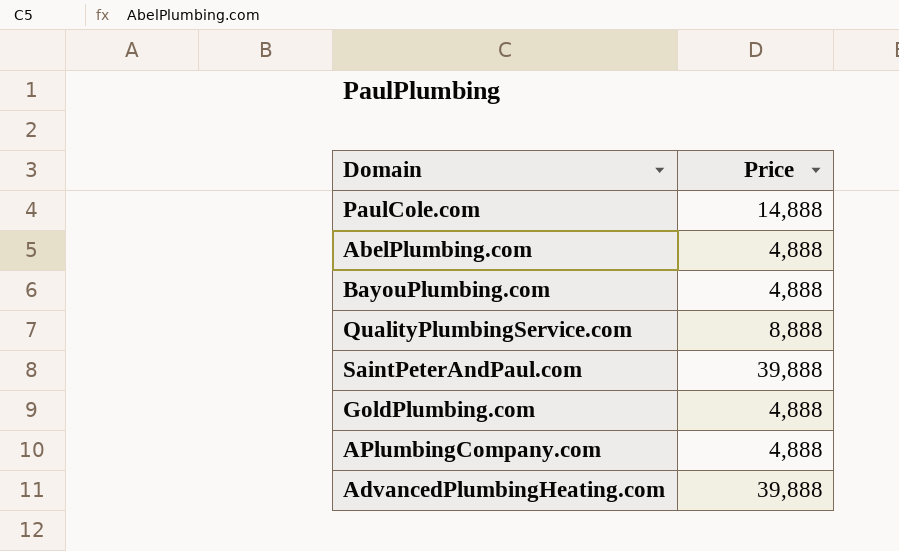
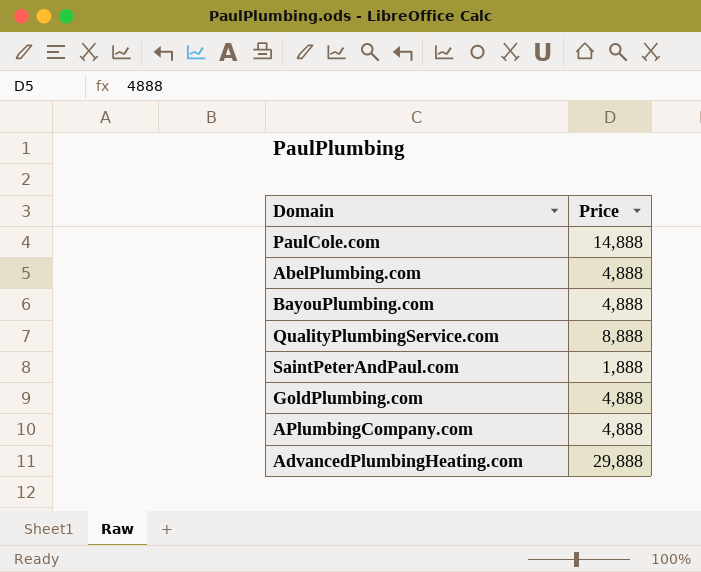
SaintPeterAndPaul.com | Price: 39,888 -> 1,888
AdvancedPlumbingHeating.com | Price: 39,888 -> 29,888

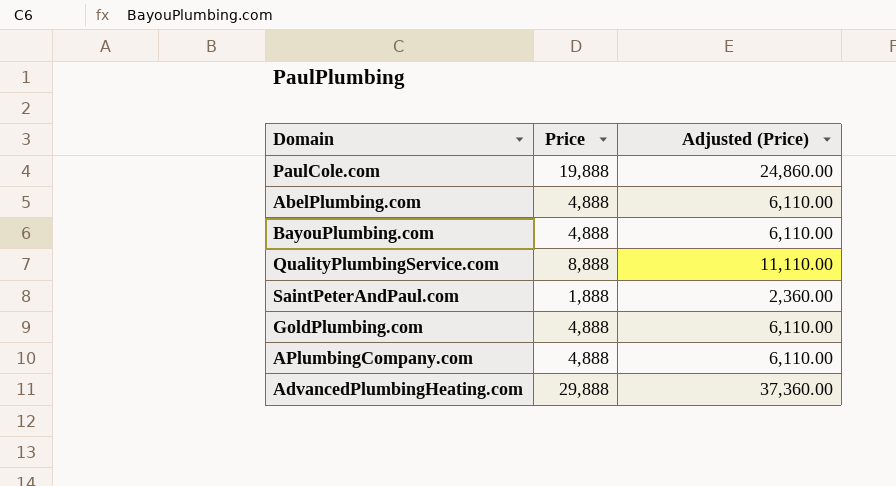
column Adjusted (Price) | formula: none -> [Price] * 1.25
PaulCole.com | Price: 14,888 -> 19,888

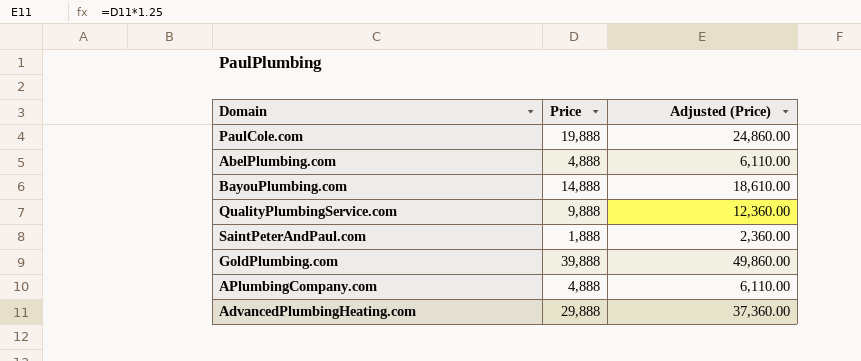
BayouPlumbing.com | Price: 4,888 -> 14,888
BayouPlumbing.com | Adjusted (Price): 6,110.00 -> 18,610.00
QualityPlumbingService.com | Price: 8,888 -> 9,888
QualityPlumbingService.com | Adjusted (Price): 11,110.00 -> 12,360.00
GoldPlumbing.com | Price: 4,888 -> 39,888
GoldPlumbing.com | Adjusted (Price): 6,110.00 -> 49,860.00

